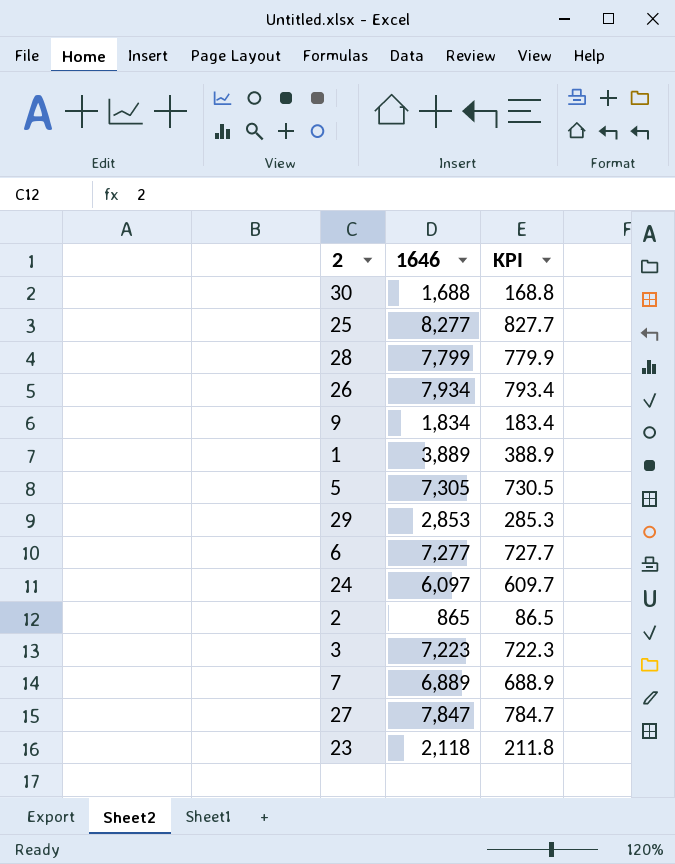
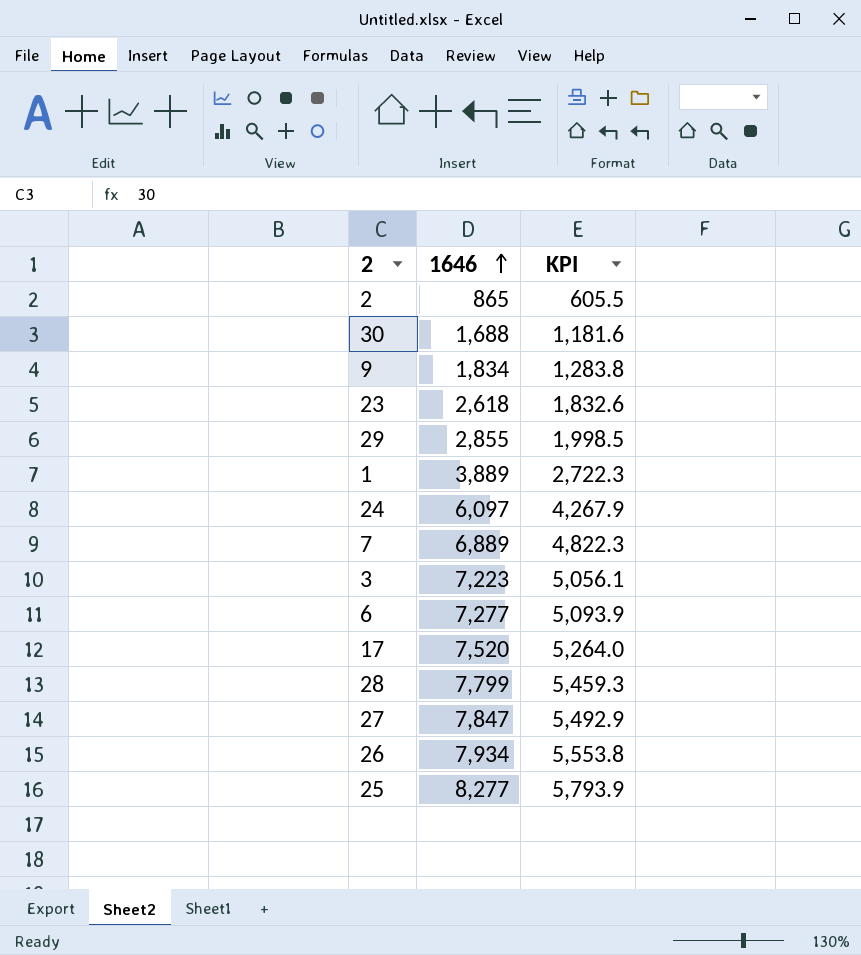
row order: none -> 1646 ascending
column KPI | formula: [1646] * 0.1 -> [1646] * 0.7
row 5: 7,305 | 730.5 -> none
23 | 1646: 2,118 -> 2,618
29 | 1646: 2,853 -> 2,855
row 17: none -> 7,520 | 5,264.0

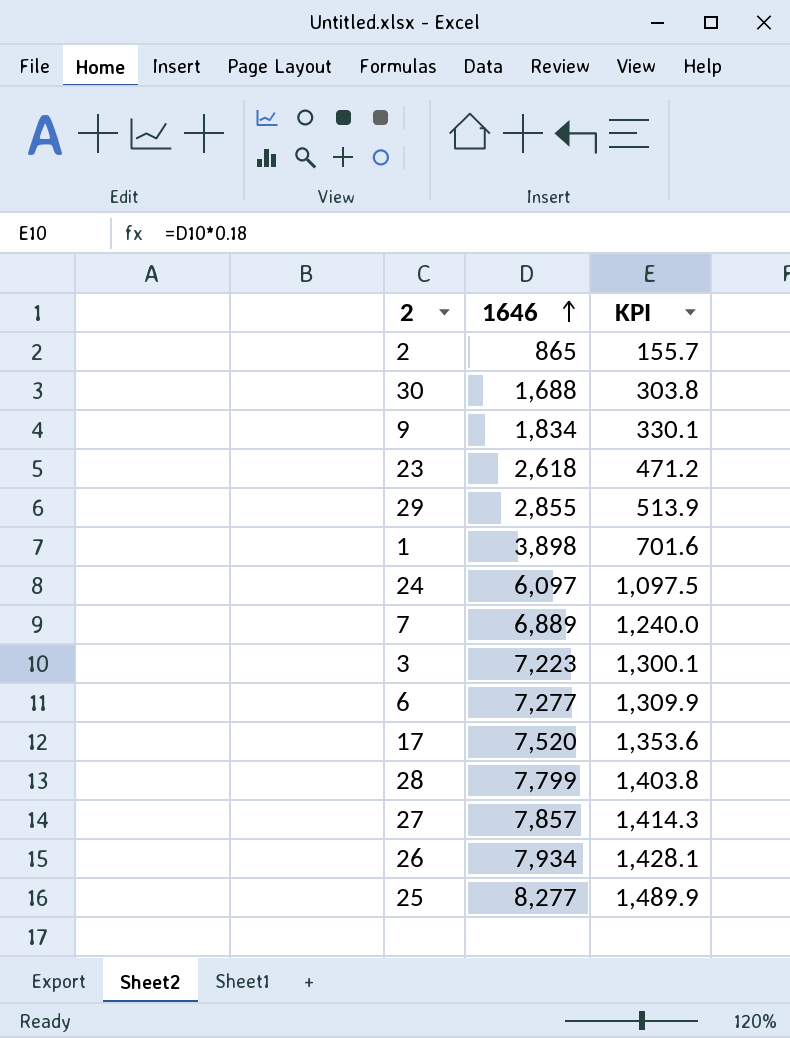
column KPI | formula: [1646] * 0.7 -> [1646] * 0.18
1 | 1646: 3,889 -> 3,898
27 | 1646: 7,847 -> 7,857

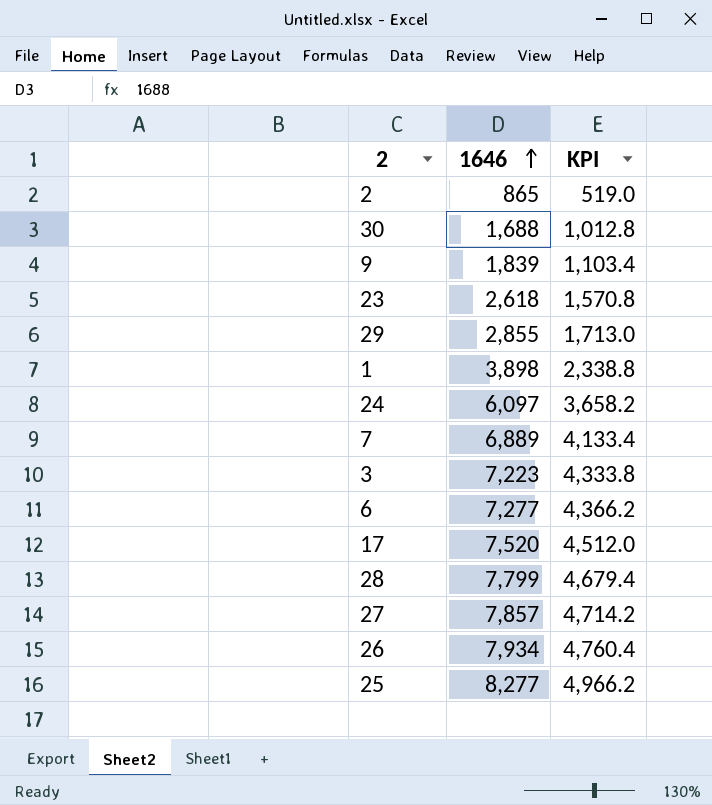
column KPI | formula: [1646] * 0.18 -> [1646] * 0.6
9 | 1646: 1,834 -> 1,839

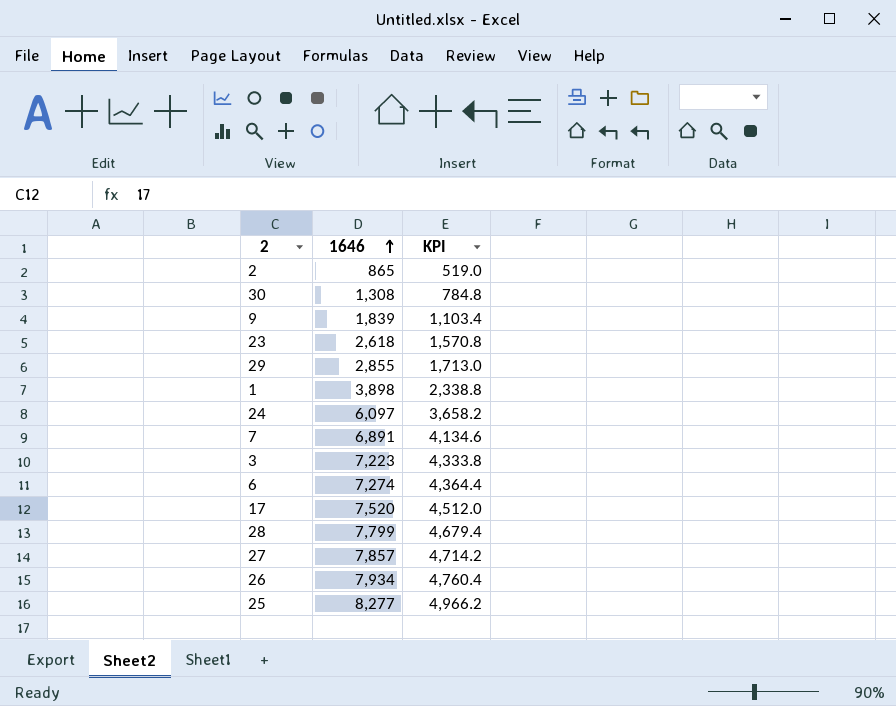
30 | 1646: 1,688 -> 1,308
30 | KPI: 1,012.8 -> 784.8
7 | 1646: 6,889 -> 6,891
7 | KPI: 4,133.4 -> 4,134.6
6 | 1646: 7,277 -> 7,274
6 | KPI: 4,366.2 -> 4,364.4

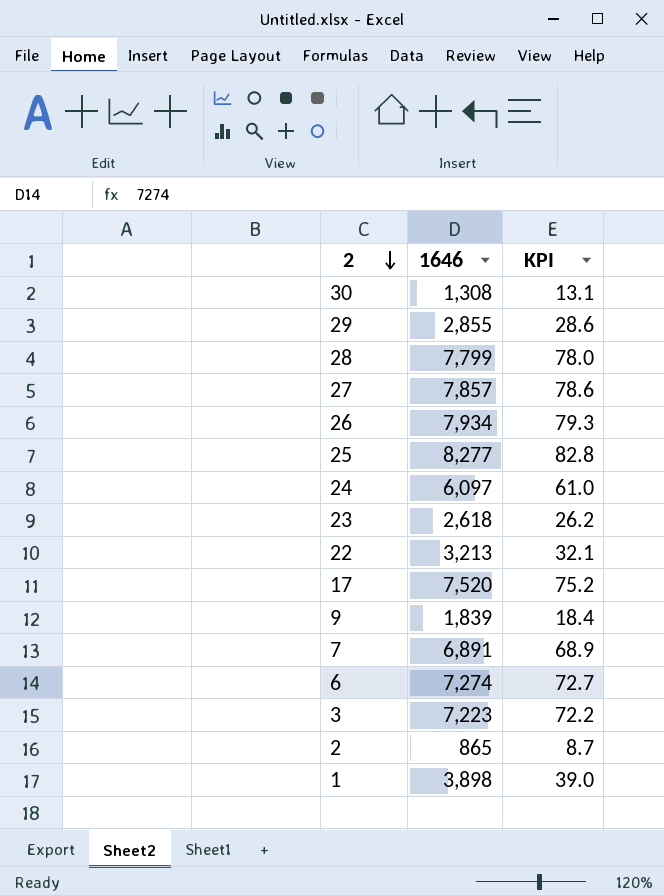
row order: 1646 ascending -> 2 descending
column KPI | formula: [1646] * 0.6 -> [1646] * 0.01
row 22: none -> 3,213 | 32.1

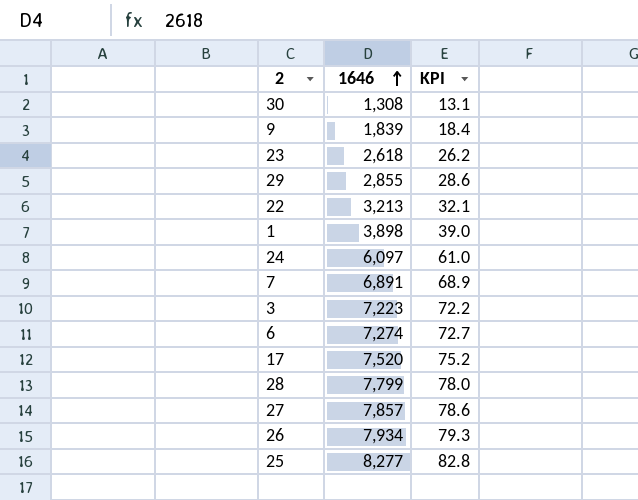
row order: 2 descending -> 1646 ascending
row 2: 865 | 8.7 -> none

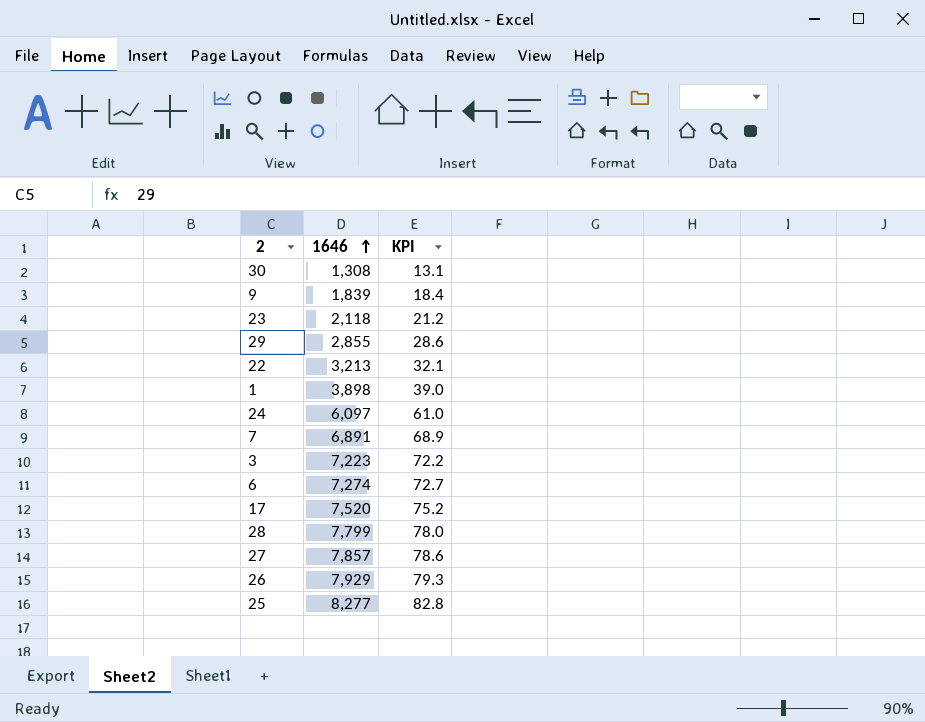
23 | 1646: 2,618 -> 2,118
23 | KPI: 26.2 -> 21.2
26 | 1646: 7,934 -> 7,929

